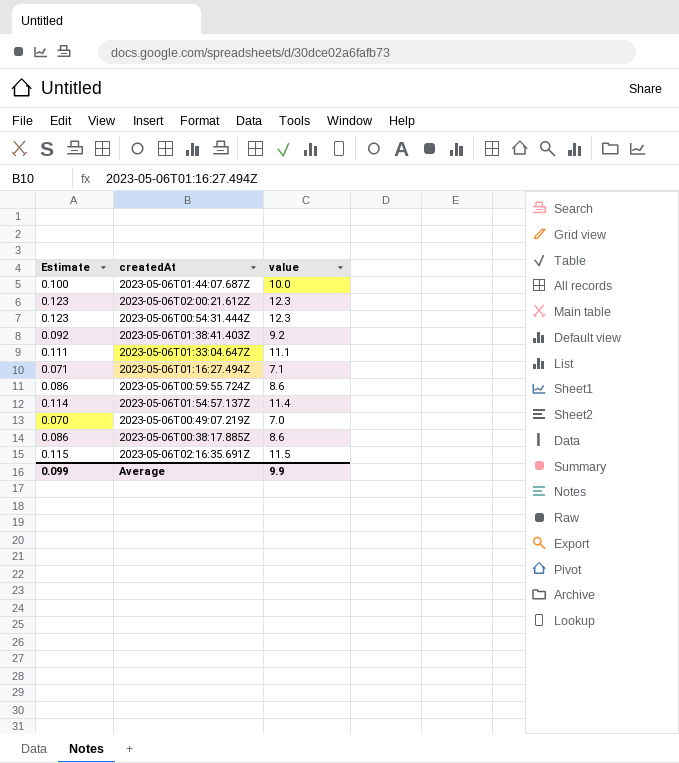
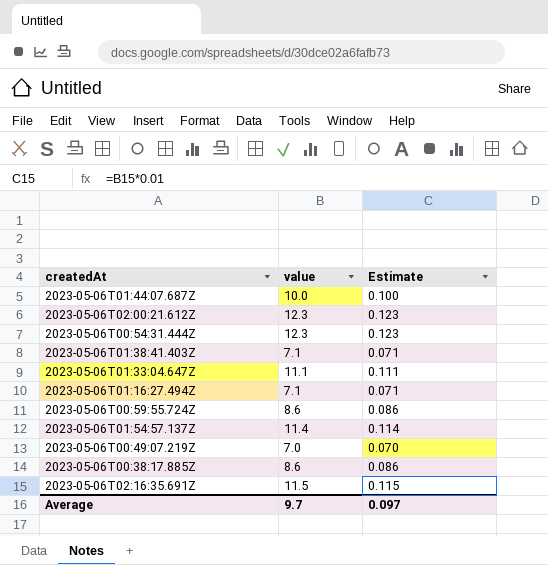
column Estimate | position: 1 -> 3
2023-05-06T01:38:41.403Z | value: 9.2 -> 7.1
2023-05-06T01:38:41.403Z | Estimate: 0.092 -> 0.071
Average | value: 9.9 -> 9.7
Average | Estimate: 0.099 -> 0.097

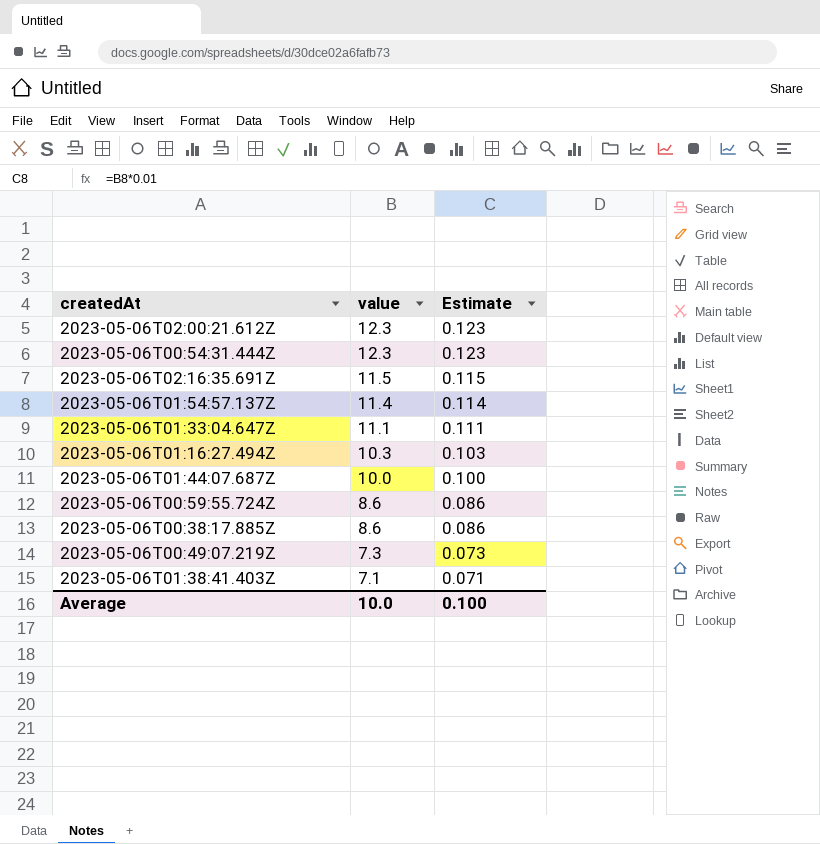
row order: none -> value descending
2023-05-06T01:16:27.494Z | value: 7.1 -> 10.3
2023-05-06T01:16:27.494Z | Estimate: 0.071 -> 0.103
2023-05-06T00:49:07.219Z | value: 7.0 -> 7.3
2023-05-06T00:49:07.219Z | Estimate: 0.070 -> 0.073
Average | value: 9.7 -> 10.0
Average | Estimate: 0.097 -> 0.100

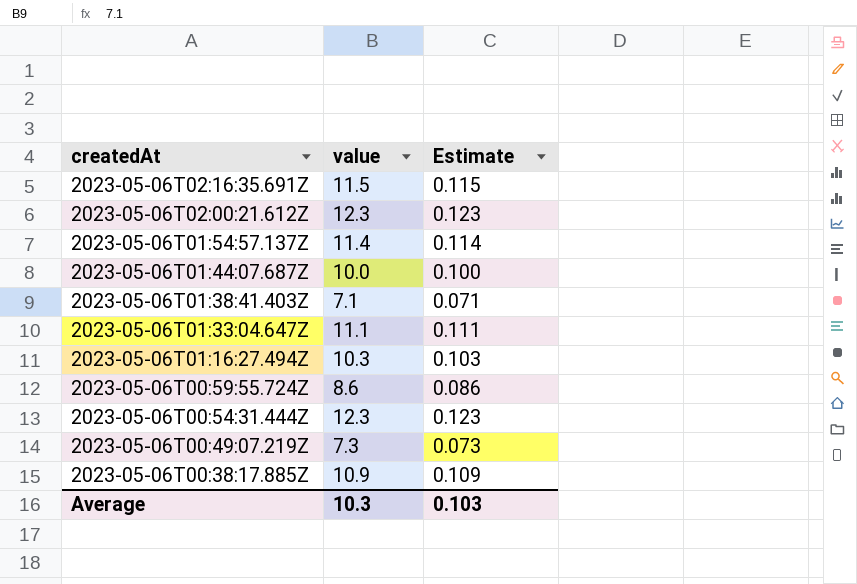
row order: value descending -> createdAt descending
2023-05-06T00:38:17.885Z | value: 8.6 -> 10.9
2023-05-06T00:38:17.885Z | Estimate: 0.086 -> 0.109
Average | value: 10.0 -> 10.3
Average | Estimate: 0.100 -> 0.103

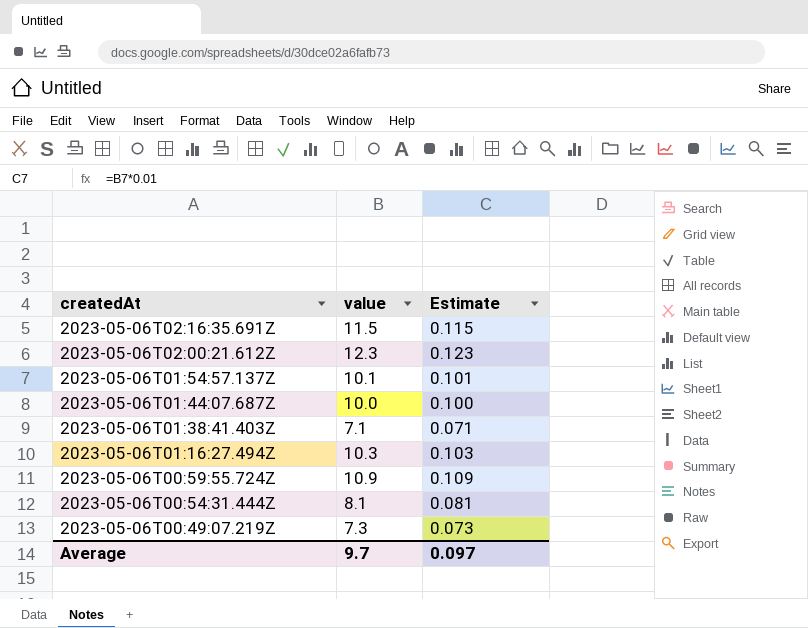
row 2023-05-06T01:33:04.647Z: 11.1 | 0.111 -> none
row 2023-05-06T00:38:17.885Z: 10.9 | 0.109 -> none
2023-05-06T01:54:57.137Z | value: 11.4 -> 10.1
2023-05-06T01:54:57.137Z | Estimate: 0.114 -> 0.101
2023-05-06T00:59:55.724Z | value: 8.6 -> 10.9
2023-05-06T00:59:55.724Z | Estimate: 0.086 -> 0.109
2023-05-06T00:54:31.444Z | value: 12.3 -> 8.1
2023-05-06T00:54:31.444Z | Estimate: 0.123 -> 0.081
Average | value: 10.3 -> 9.7
Average | Estimate: 0.103 -> 0.097

